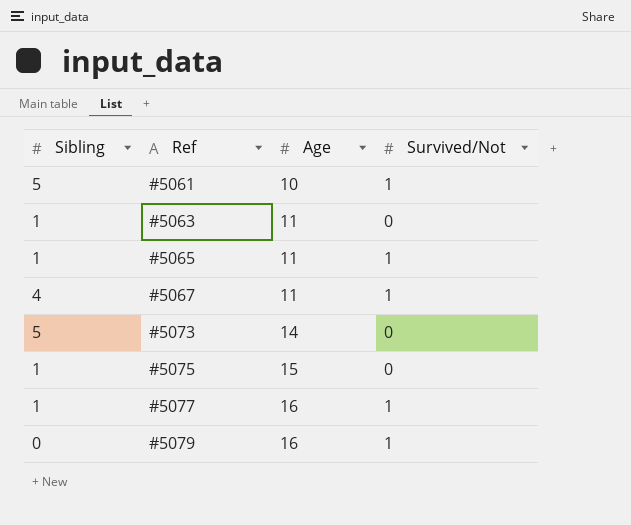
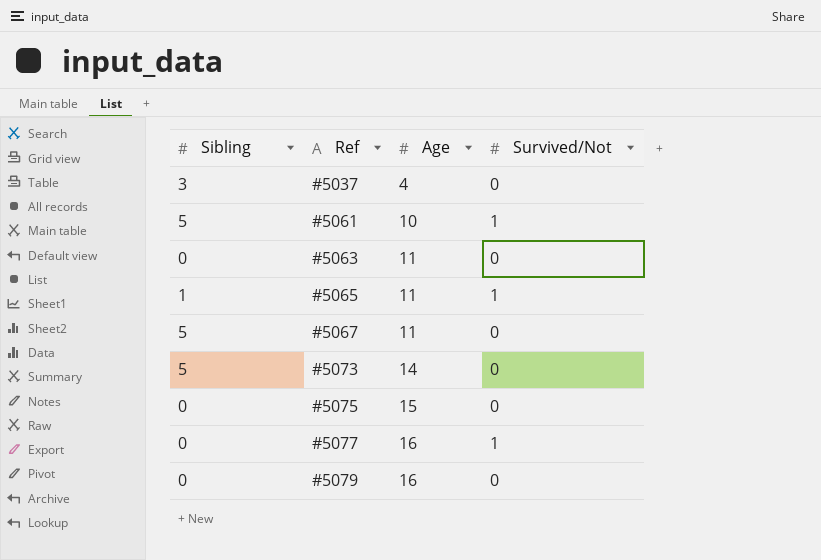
row #5037: none -> 3 | 4 | 0
#5063 | Sibling: 1 -> 0
#5067 | Sibling: 4 -> 5
#5067 | Survived/Not: 1 -> 0
#5075 | Sibling: 1 -> 0
#5077 | Sibling: 1 -> 0
#5079 | Survived/Not: 1 -> 0

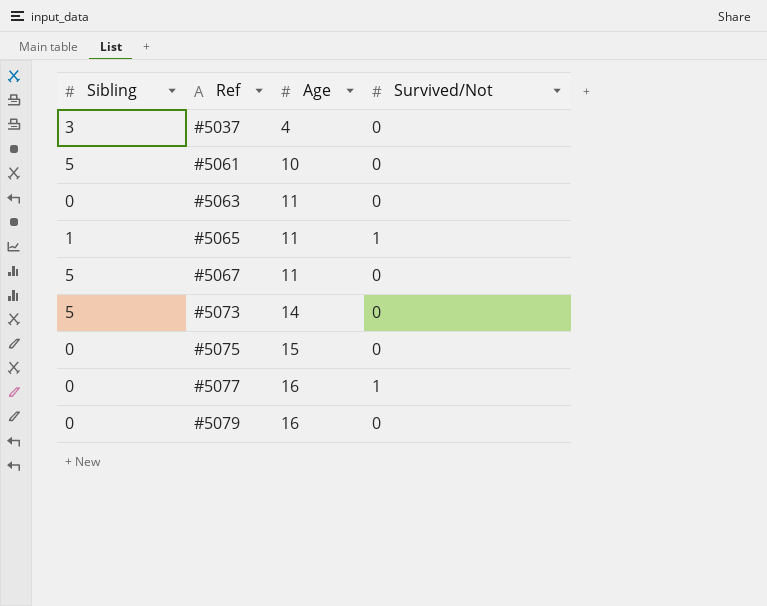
#5061 | Survived/Not: 1 -> 0

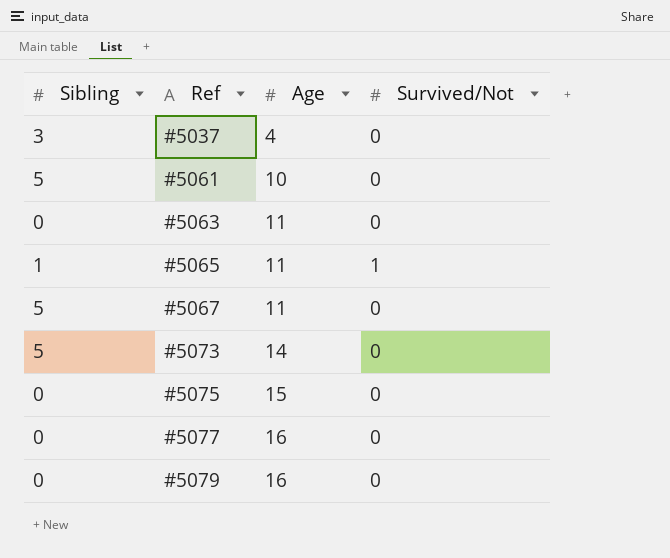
#5077 | Survived/Not: 1 -> 0

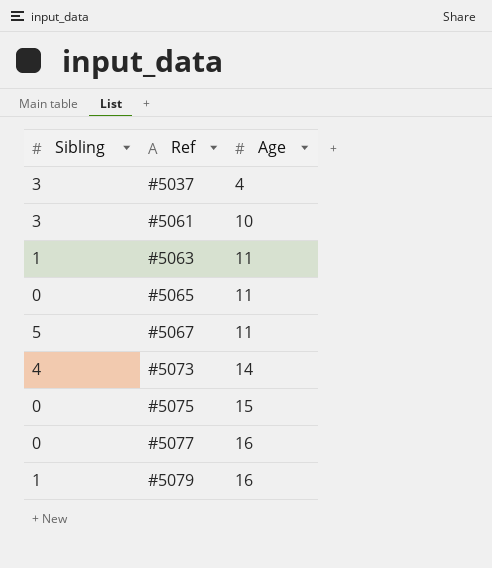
column Survived/Not | position: 4 -> none
#5061 | Sibling: 5 -> 3
#5063 | Sibling: 0 -> 1
#5065 | Sibling: 1 -> 0
#5073 | Sibling: 5 -> 4
#5079 | Sibling: 0 -> 1

